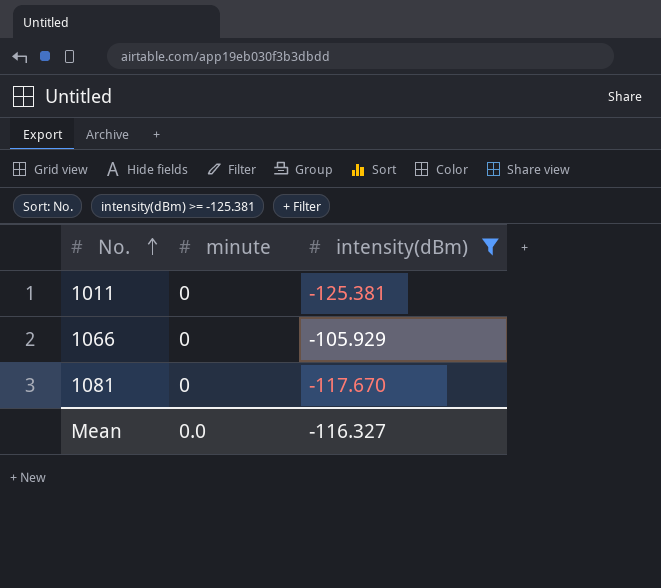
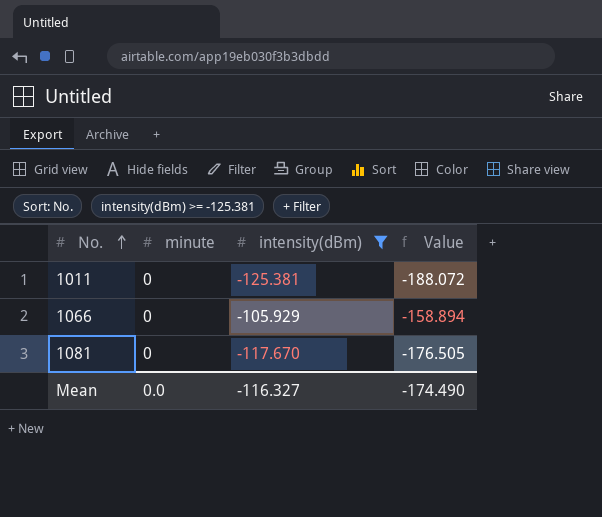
column Value | formula: none -> [intensity(dBm)] * 1.5

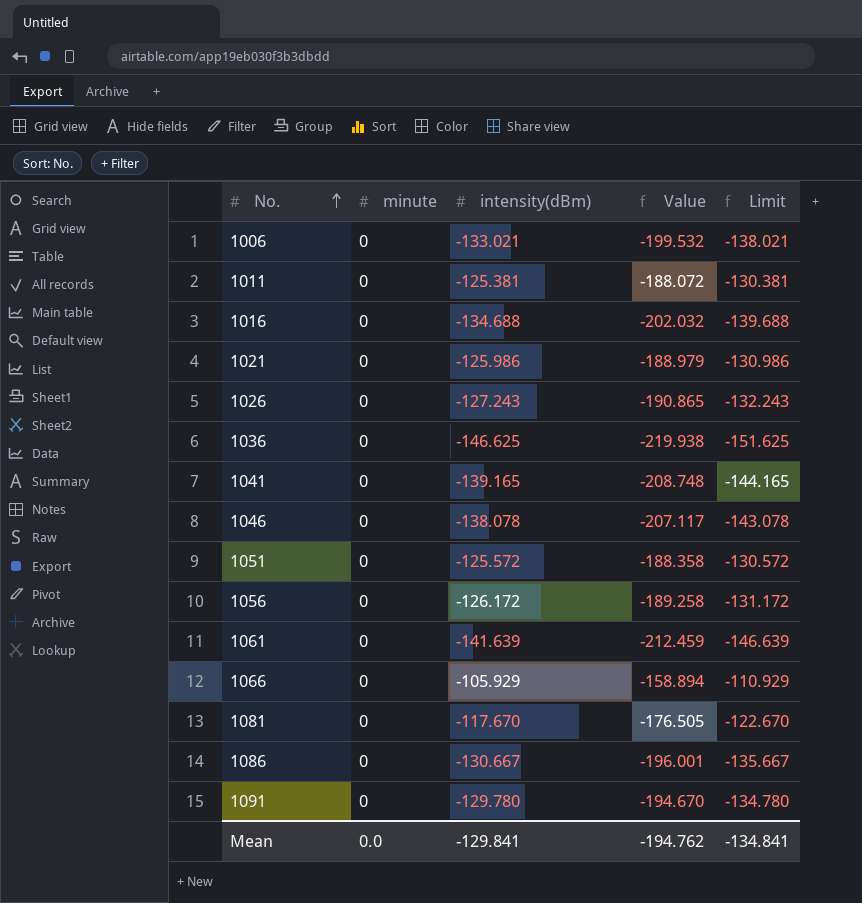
filter: intensity(dBm) >= -125.381 -> none
column Limit | formula: none -> [intensity(dBm)] - 5
Mean | intensity(dBm): -116.327 -> -129.841
Mean | Value: -174.490 -> -194.762

